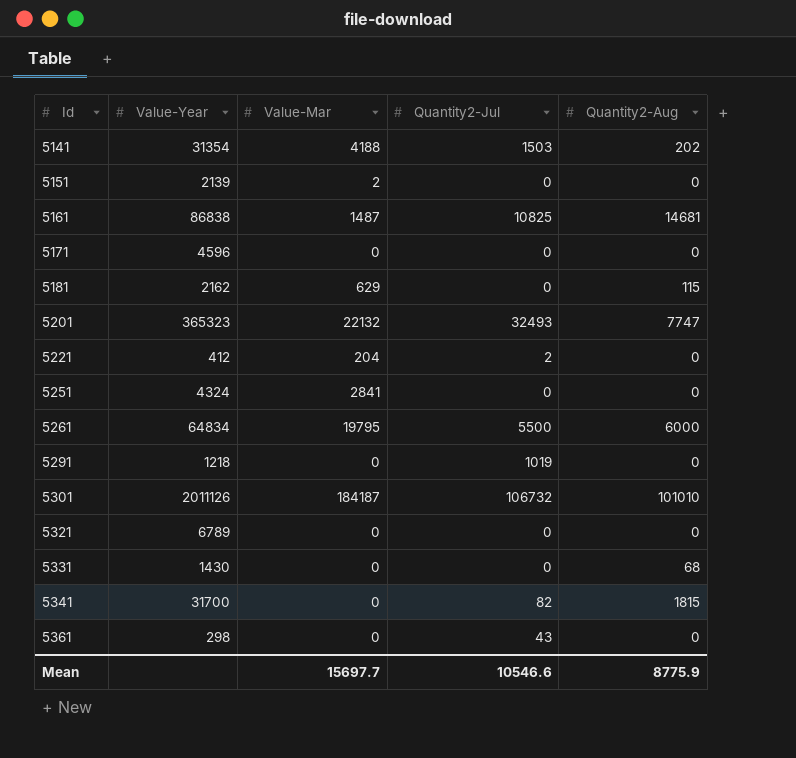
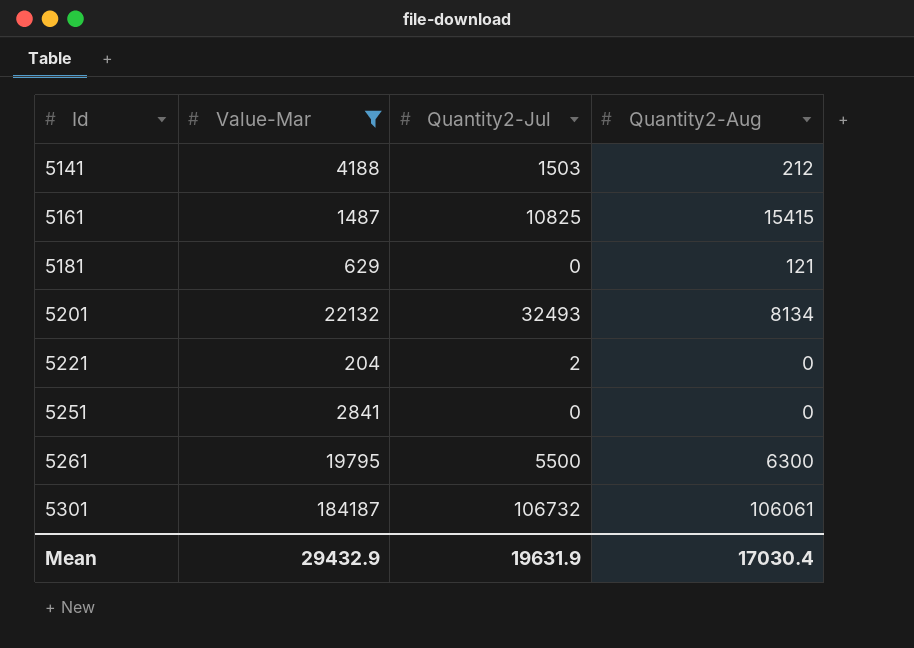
filter: none -> Value-Mar >= 204
column Value-Year | position: 2 -> none
5141 | Quantity2-Aug: 202 -> 212
5161 | Quantity2-Aug: 14681 -> 15415
5181 | Quantity2-Aug: 115 -> 121
5201 | Quantity2-Aug: 7747 -> 8134
5261 | Quantity2-Aug: 6000 -> 6300
5301 | Quantity2-Aug: 101010 -> 106061
Mean | Value-Mar: 15697.7 -> 29432.9
Mean | Quantity2-Jul: 10546.6 -> 19631.9
Mean | Quantity2-Aug: 8775.9 -> 17030.4

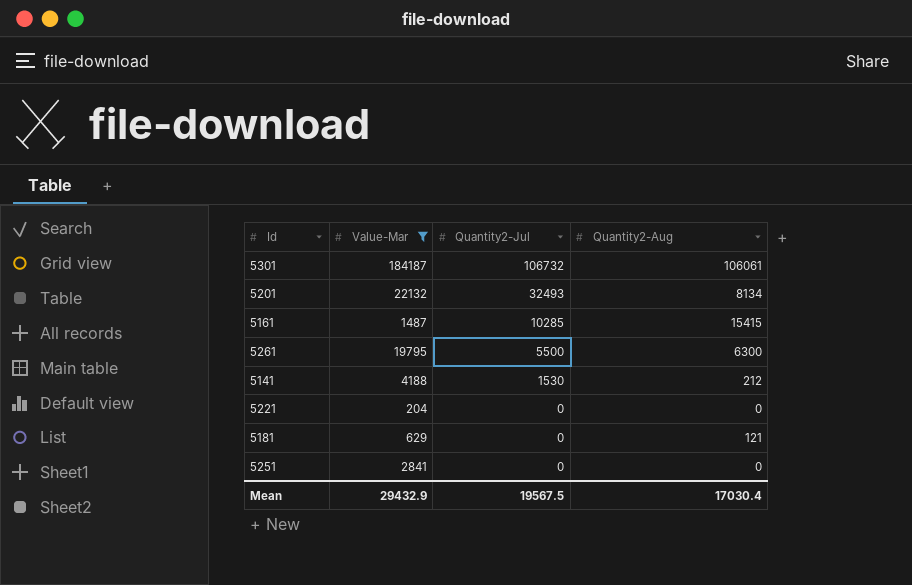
row order: Id ascending -> Quantity2-Jul descending
5161 | Quantity2-Jul: 10825 -> 10285
5141 | Quantity2-Jul: 1503 -> 1530
5221 | Quantity2-Jul: 2 -> 0
Mean | Quantity2-Jul: 19631.9 -> 19567.5

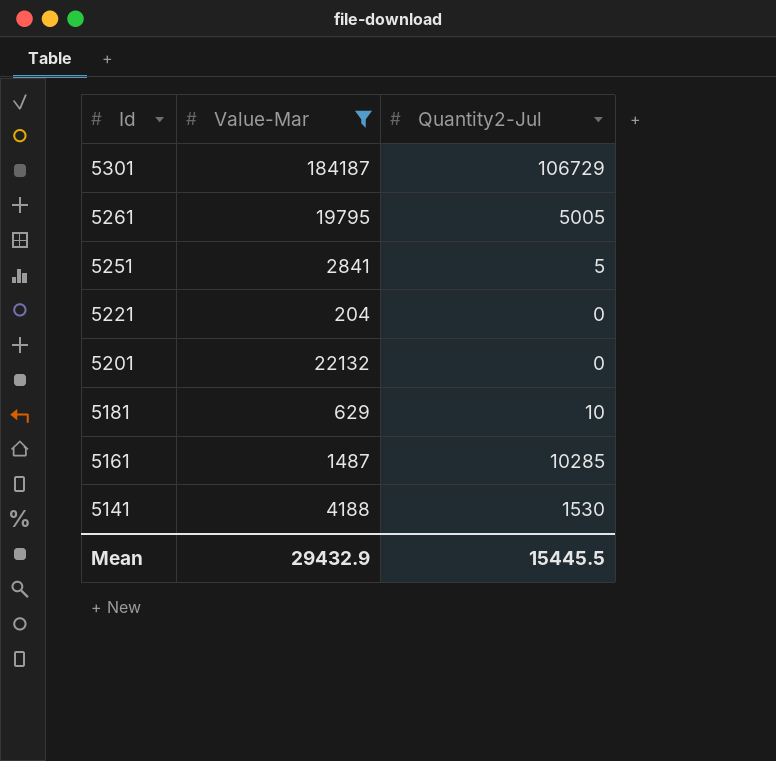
row order: Quantity2-Jul descending -> Id descending
column Quantity2-Aug | position: 4 -> none
5301 | Quantity2-Jul: 106732 -> 106729
5261 | Quantity2-Jul: 5500 -> 5005
5251 | Quantity2-Jul: 0 -> 5
5201 | Quantity2-Jul: 32493 -> 0
5181 | Quantity2-Jul: 0 -> 10
Mean | Quantity2-Jul: 19567.5 -> 15445.5

